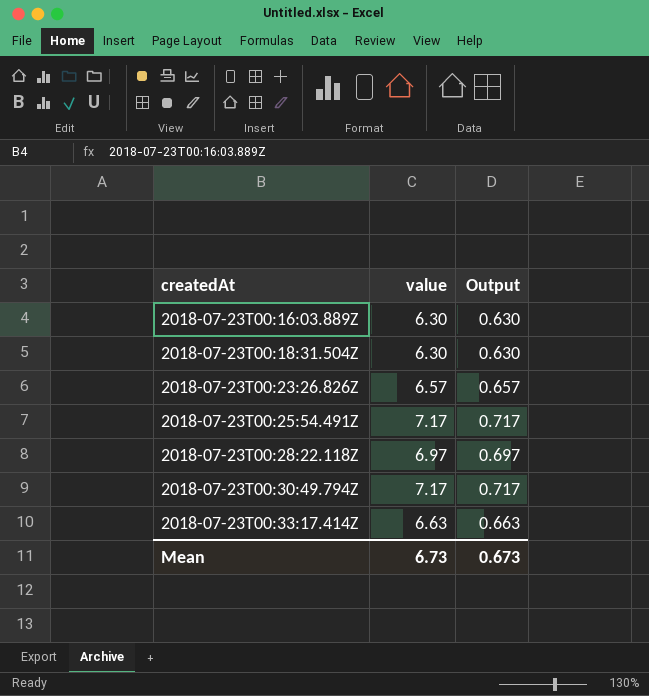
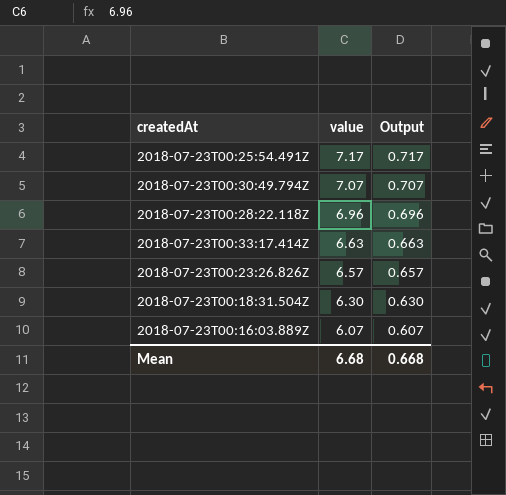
row order: createdAt ascending -> value descending
2018-07-23T00:30:49.794Z | value: 7.17 -> 7.07
2018-07-23T00:30:49.794Z | Output: 0.717 -> 0.707
2018-07-23T00:28:22.118Z | value: 6.97 -> 6.96
2018-07-23T00:28:22.118Z | Output: 0.697 -> 0.696
2018-07-23T00:16:03.889Z | value: 6.30 -> 6.07
2018-07-23T00:16:03.889Z | Output: 0.630 -> 0.607
Mean | value: 6.73 -> 6.68
Mean | Output: 0.673 -> 0.668

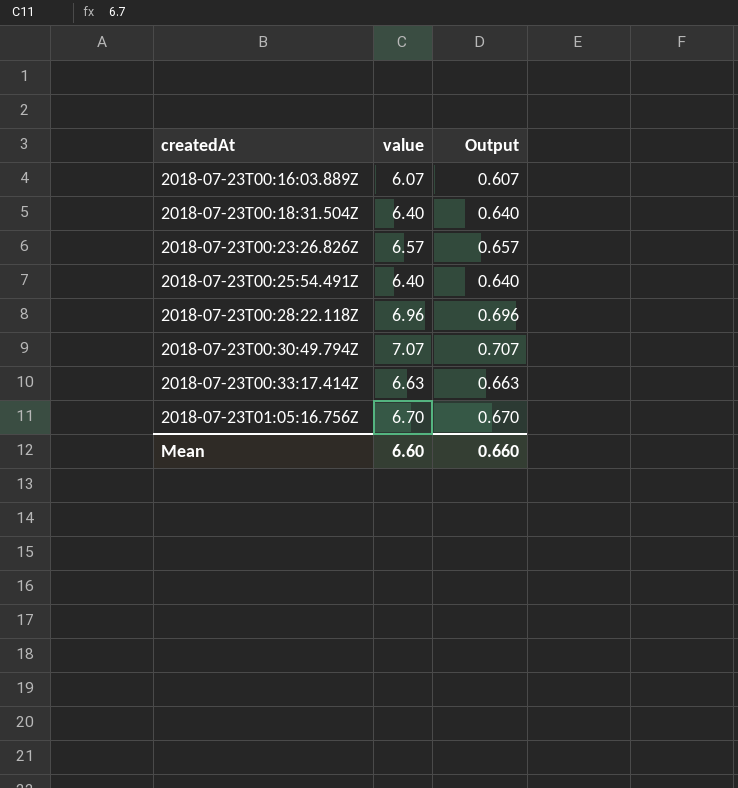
row order: value descending -> createdAt ascending
2018-07-23T00:18:31.504Z | value: 6.30 -> 6.40
2018-07-23T00:18:31.504Z | Output: 0.630 -> 0.640
2018-07-23T00:25:54.491Z | value: 7.17 -> 6.40
2018-07-23T00:25:54.491Z | Output: 0.717 -> 0.640
row 2018-07-23T01:05:16.756Z: none -> 6.70 | 0.670
Mean | value: 6.68 -> 6.60
Mean | Output: 0.668 -> 0.660

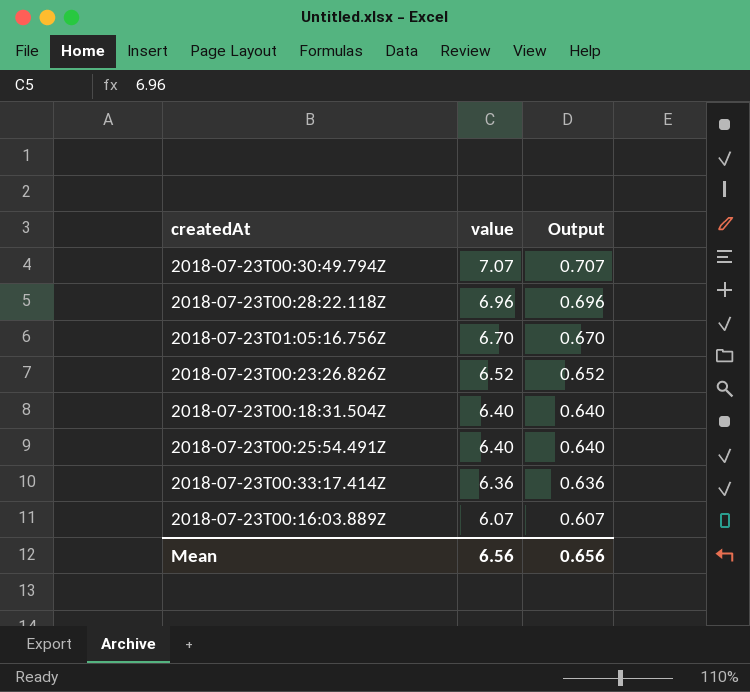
row order: createdAt ascending -> value descending
2018-07-23T00:23:26.826Z | value: 6.57 -> 6.52
2018-07-23T00:23:26.826Z | Output: 0.657 -> 0.652
2018-07-23T00:33:17.414Z | value: 6.63 -> 6.36
2018-07-23T00:33:17.414Z | Output: 0.663 -> 0.636
Mean | value: 6.60 -> 6.56
Mean | Output: 0.660 -> 0.656

